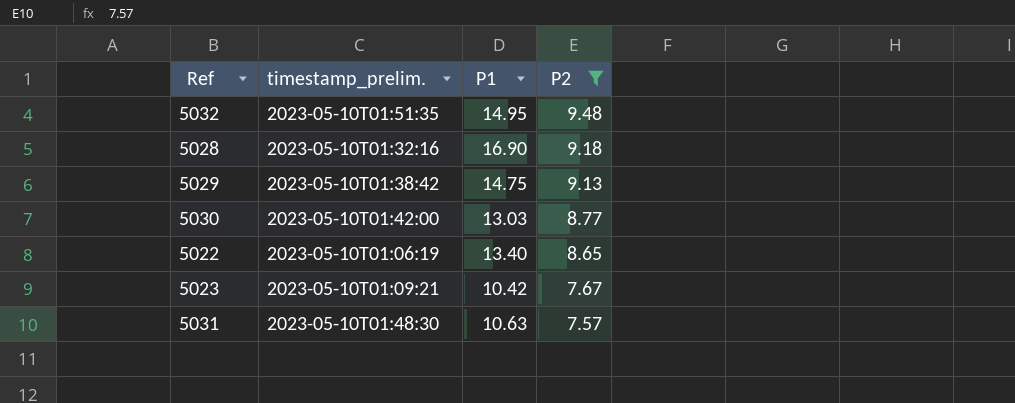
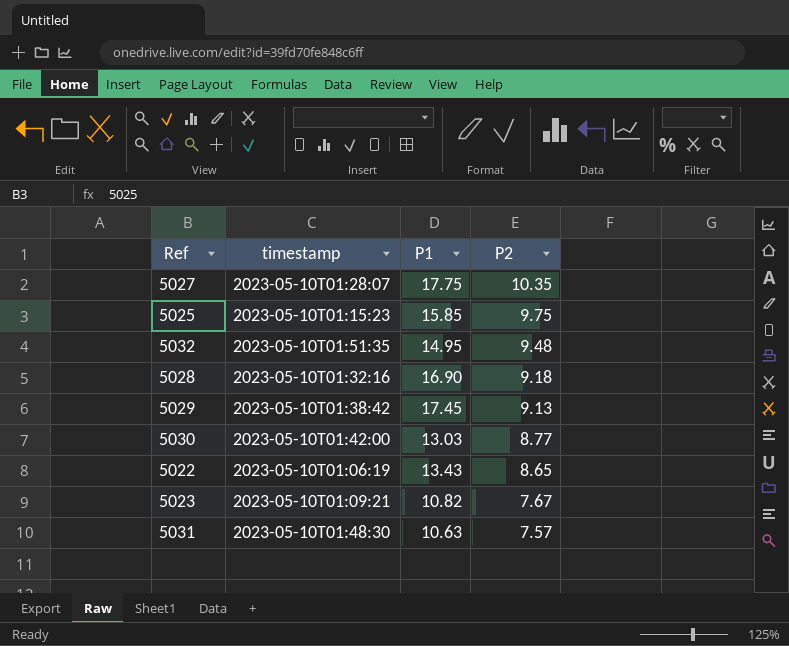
filter: P2 <= 9.48 -> none
column name: timestamp_prelim. -> timestamp
5029 | P1: 14.75 -> 17.45
5022 | P1: 13.40 -> 13.43
5023 | P1: 10.42 -> 10.82

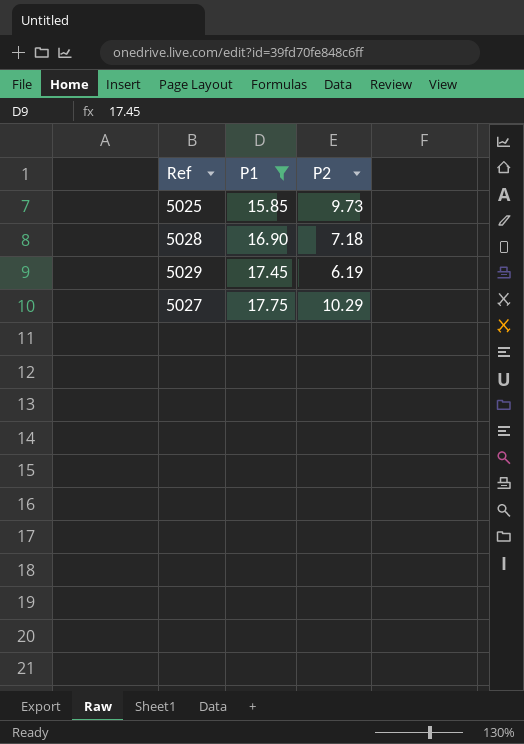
filter: none -> P1 >= 15.85
row order: P2 descending -> P1 ascending
column timestamp | position: 2 -> none
5025 | P2: 9.75 -> 9.73
5028 | P2: 9.18 -> 7.18
5029 | P2: 9.13 -> 6.19
5027 | P2: 10.35 -> 10.29

